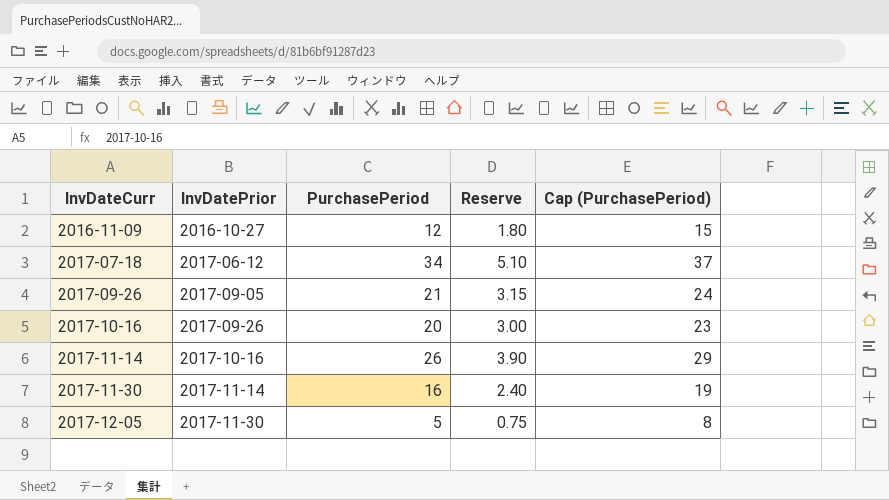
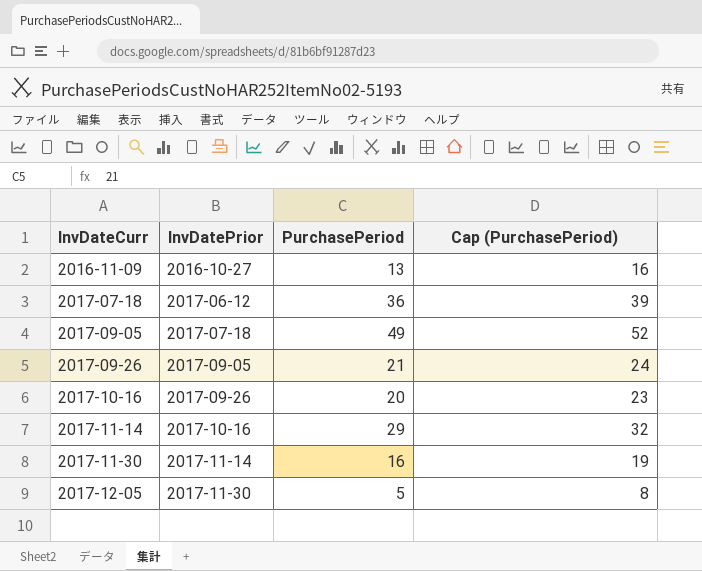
column Reserve | formula: [PurchasePeriod] * 0.15 -> none
2016-11-09 | PurchasePeriod: 12 -> 13
2016-11-09 | Cap (PurchasePeriod): 15 -> 16
2017-07-18 | PurchasePeriod: 34 -> 36
2017-07-18 | Cap (PurchasePeriod): 37 -> 39
row 2017-09-05: none -> 2017-07-18 | 49 | 52
2017-11-14 | PurchasePeriod: 26 -> 29
2017-11-14 | Cap (PurchasePeriod): 29 -> 32

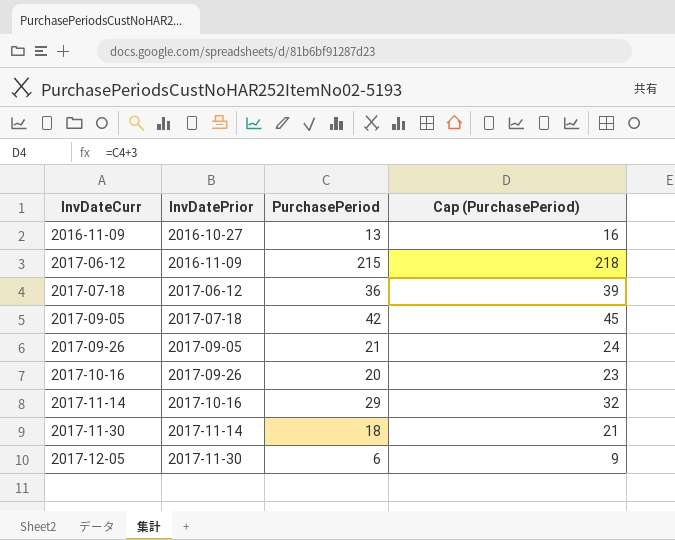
row 2017-06-12: none -> 2016-11-09 | 215 | 218
2017-09-05 | PurchasePeriod: 49 -> 42
2017-09-05 | Cap (PurchasePeriod): 52 -> 45
2017-11-30 | PurchasePeriod: 16 -> 18
2017-11-30 | Cap (PurchasePeriod): 19 -> 21
2017-12-05 | PurchasePeriod: 5 -> 6
2017-12-05 | Cap (PurchasePeriod): 8 -> 9

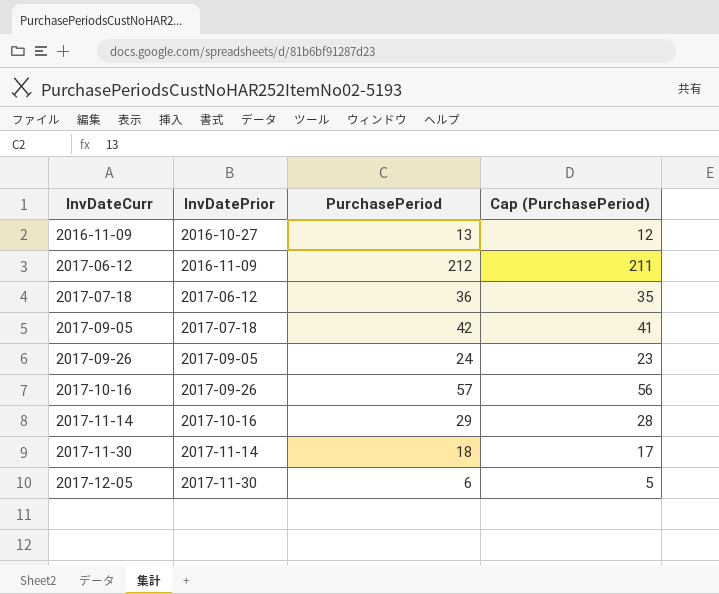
column Cap (PurchasePeriod) | formula: [PurchasePeriod] + 3 -> [PurchasePeriod] - 1
2017-06-12 | PurchasePeriod: 215 -> 212
2017-09-26 | PurchasePeriod: 21 -> 24
2017-10-16 | PurchasePeriod: 20 -> 57

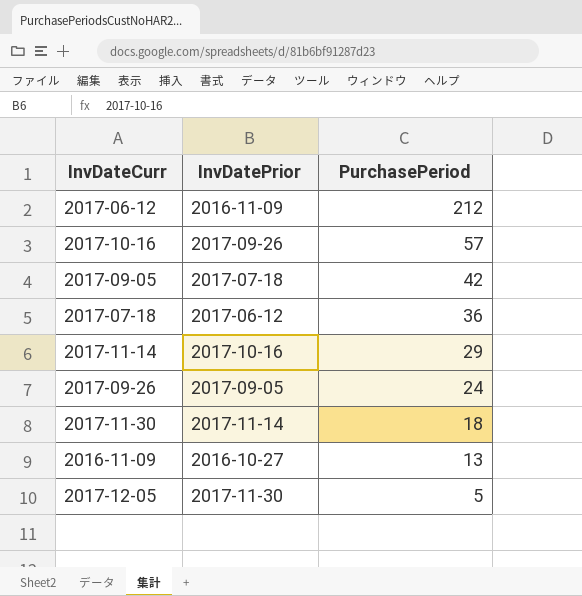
row order: InvDateCurr ascending -> PurchasePeriod descending
column Cap (PurchasePeriod) | formula: [PurchasePeriod] - 1 -> none
2017-12-05 | PurchasePeriod: 6 -> 5

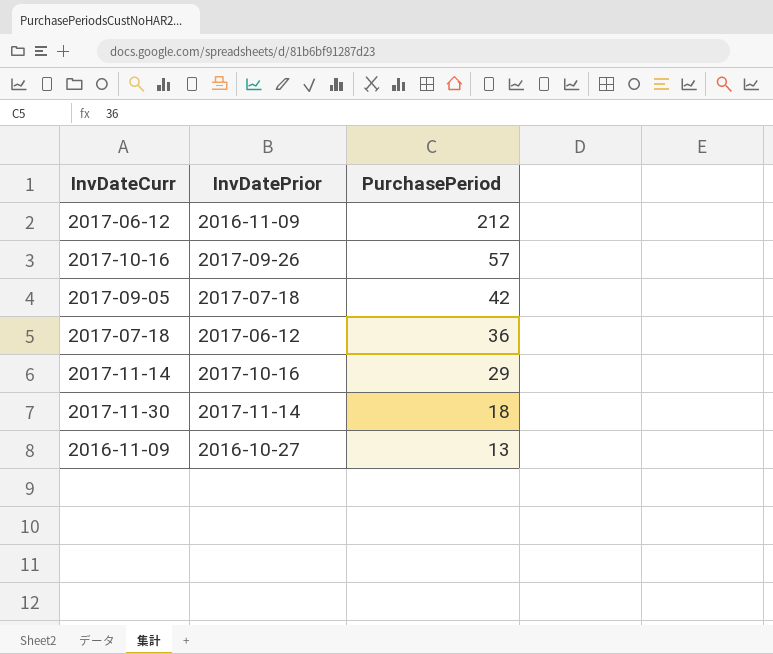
row 2017-09-26: 2017-09-05 | 24 -> none
row 2017-12-05: 2017-11-30 | 5 -> none

